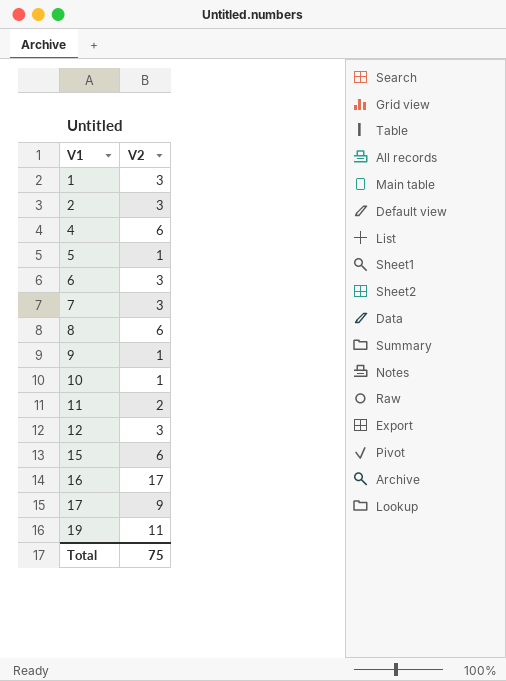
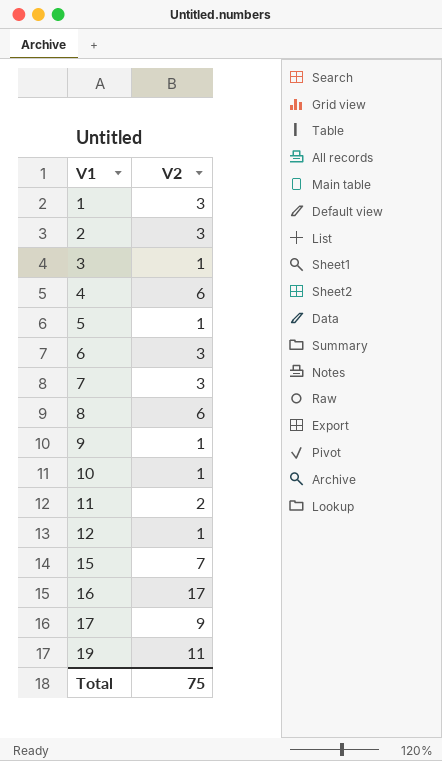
row 3: none -> 1
12 | V2: 3 -> 1
15 | V2: 6 -> 7

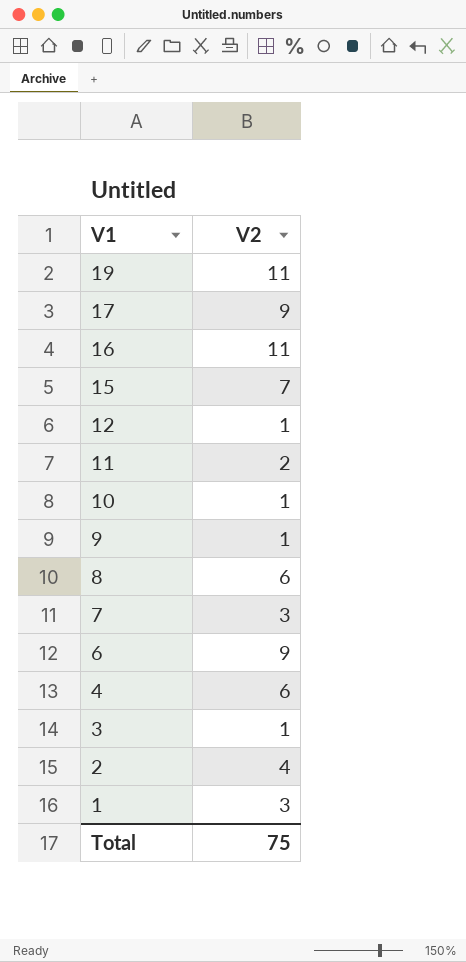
row order: V1 ascending -> V1 descending
row 5: 1 -> none
16 | V2: 17 -> 11
6 | V2: 3 -> 9
2 | V2: 3 -> 4

